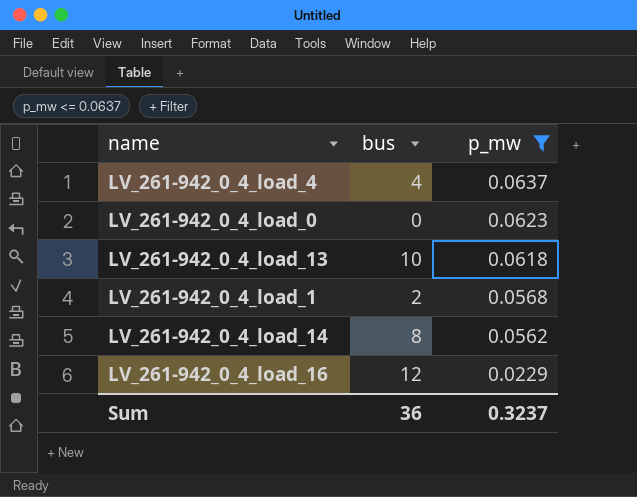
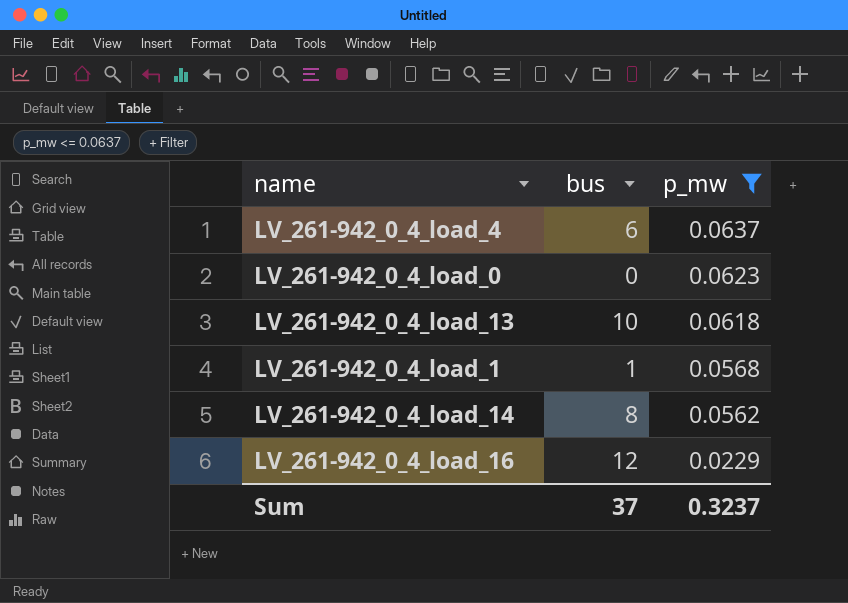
LV_261-942_0_4_load_4 | bus: 4 -> 6
LV_261-942_0_4_load_1 | bus: 2 -> 1
Sum | bus: 36 -> 37

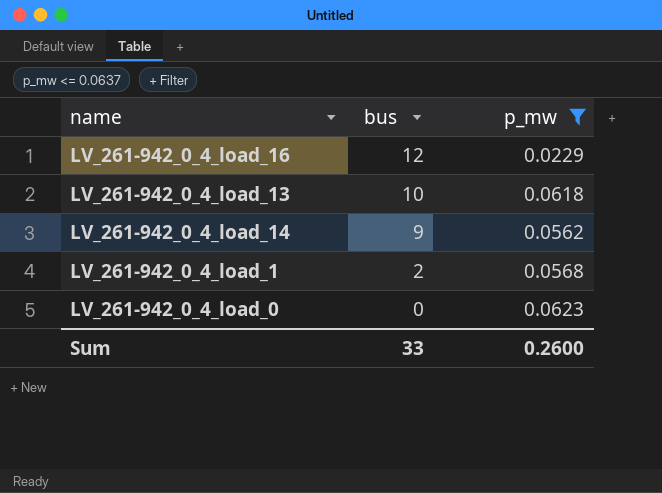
row order: p_mw descending -> bus descending
row LV_261-942_0_4_load_4: 6 | 0.0637 -> none
LV_261-942_0_4_load_14 | bus: 8 -> 9
LV_261-942_0_4_load_1 | bus: 1 -> 2
Sum | bus: 37 -> 33
Sum | p_mw: 0.3237 -> 0.2600

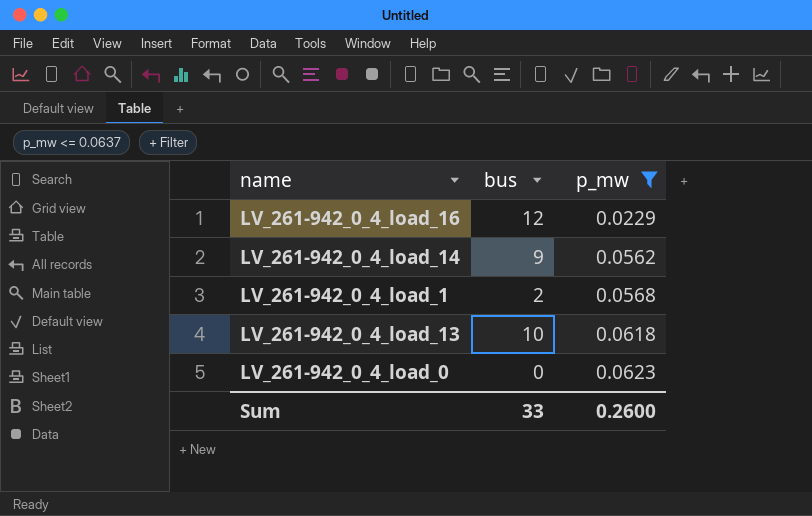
row order: bus descending -> p_mw ascending

